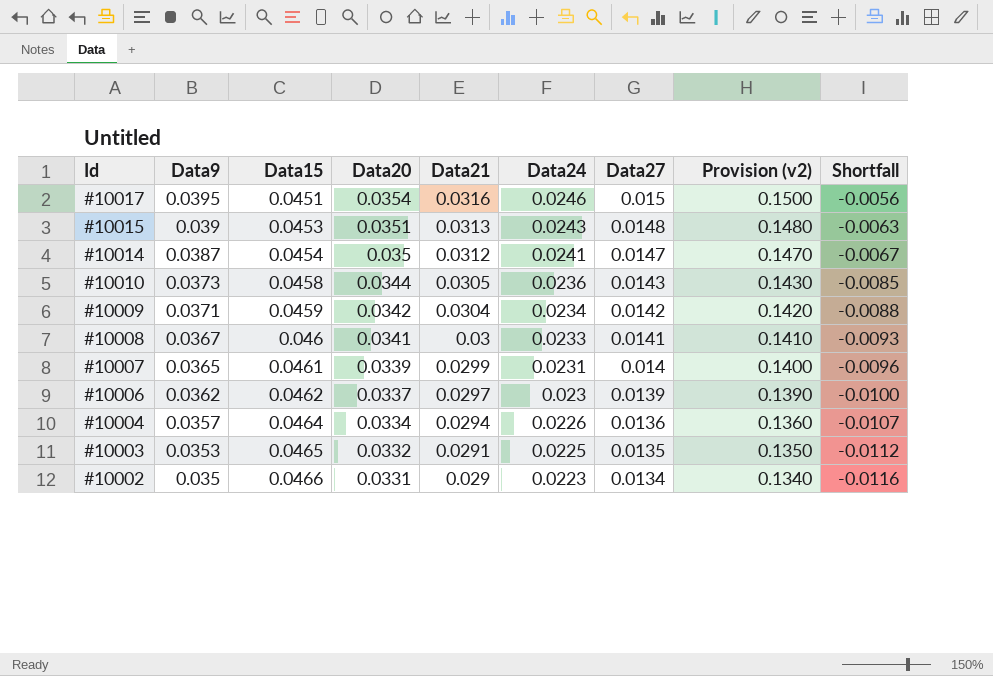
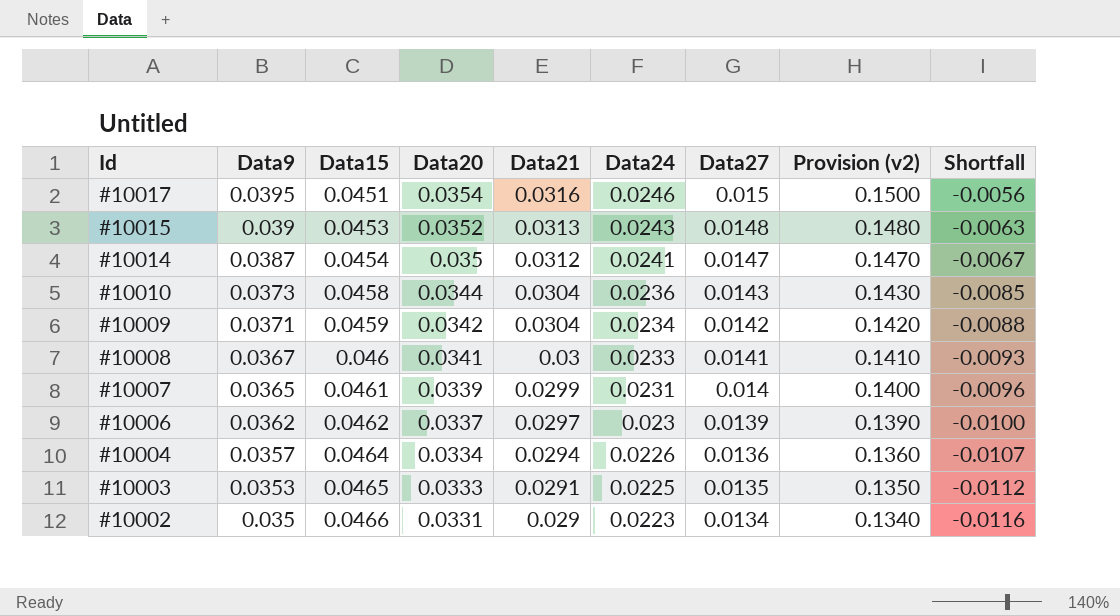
#10015 | Data20: 0.0351 -> 0.0352
#10010 | Data21: 0.0305 -> 0.0304
#10003 | Data20: 0.0332 -> 0.0333

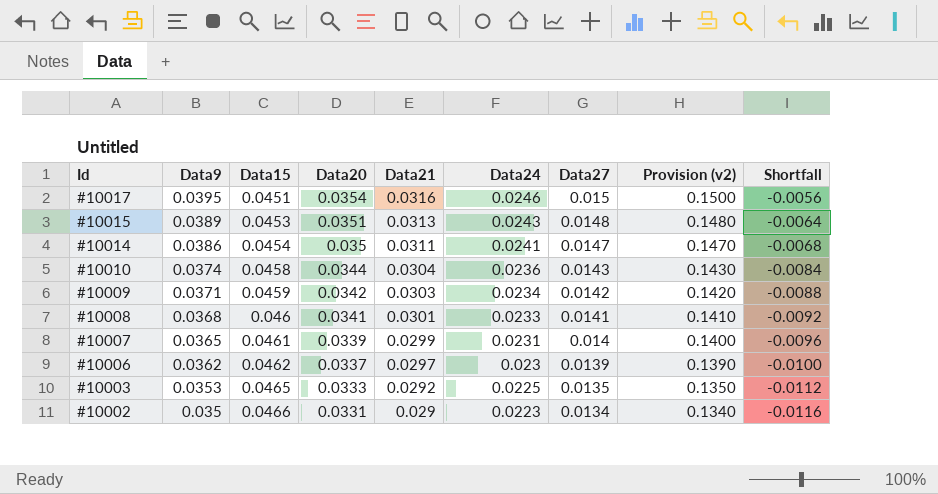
row #10004: 0.0357 | 0.0464 | 0.0334 | 0.0294 | 0.0226 | 0.0136 | 0.1360 | -0.0107 -> none
#10015 | Data9: 0.039 -> 0.0389
#10015 | Data20: 0.0352 -> 0.0351
#10015 | Shortfall: -0.0063 -> -0.0064
#10014 | Data9: 0.0387 -> 0.0386
#10014 | Data21: 0.0312 -> 0.0311
#10014 | Shortfall: -0.0067 -> -0.0068
#10010 | Data9: 0.0373 -> 0.0374
#10010 | Shortfall: -0.0085 -> -0.0084
#10009 | Data21: 0.0304 -> 0.0303
#10008 | Data9: 0.0367 -> 0.0368
#10008 | Data21: 0.03 -> 0.0301
#10008 | Shortfall: -0.0093 -> -0.0092
#10003 | Data21: 0.0291 -> 0.0292

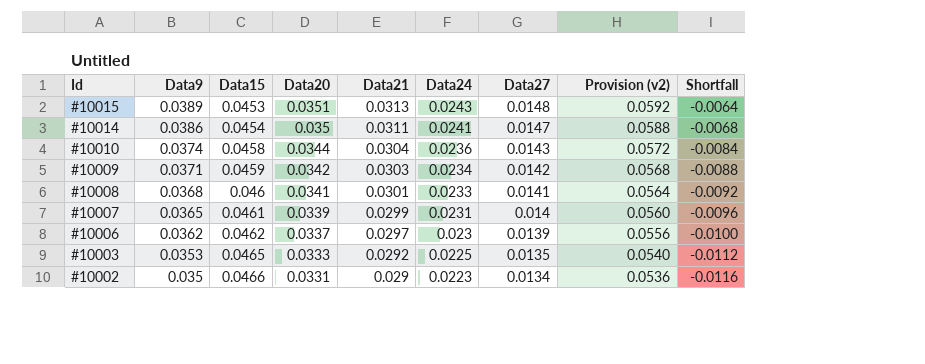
column Provision (v2) | formula: [Data27] * 10 -> [Data27] * 4
row #10017: 0.0395 | 0.0451 | 0.0354 | 0.0316 | 0.0246 | 0.015 | 0.1500 | -0.0056 -> none

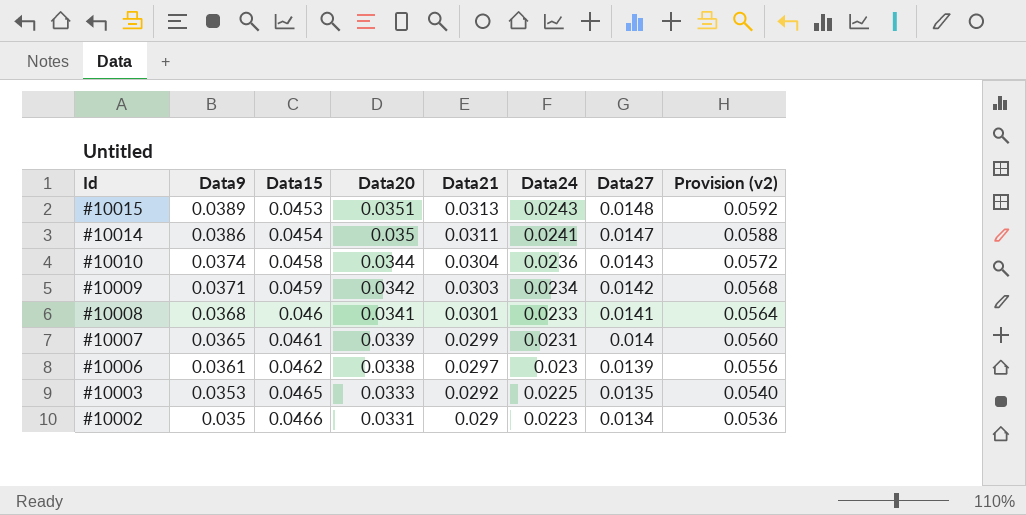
column Shortfall | formula: [Data9] - [Data15] -> none
#10006 | Data9: 0.0362 -> 0.0361
#10006 | Data20: 0.0337 -> 0.0338

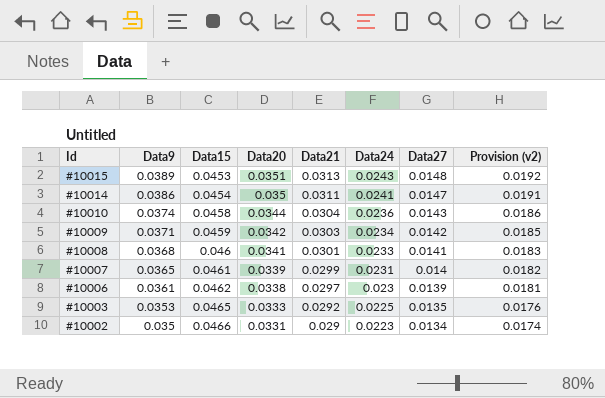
column Provision (v2) | formula: [Data27] * 4 -> [Data27] * 1.3

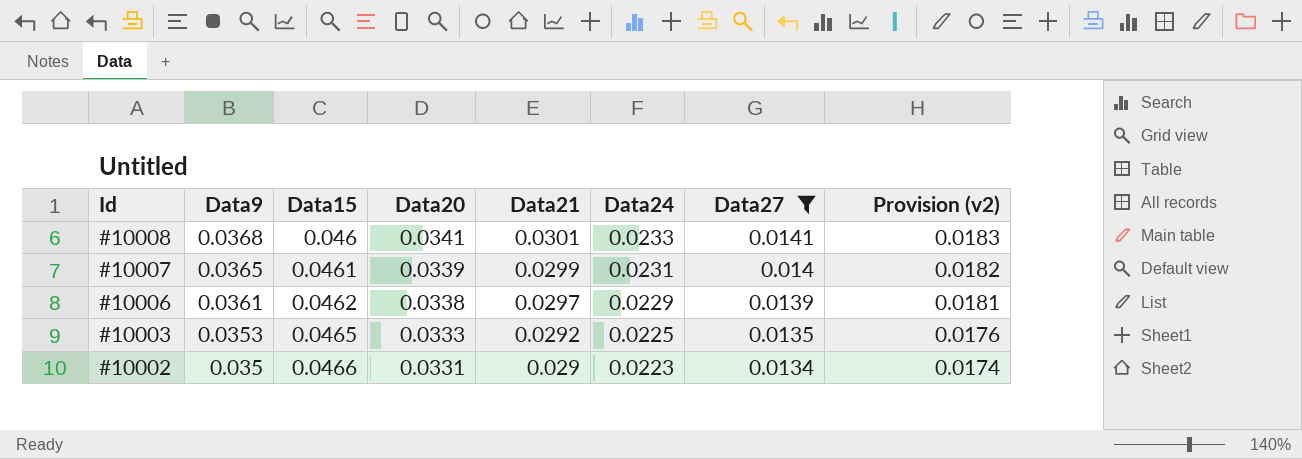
filter: none -> Data27 <= 0.0141
#10006 | Data24: 0.023 -> 0.0229

